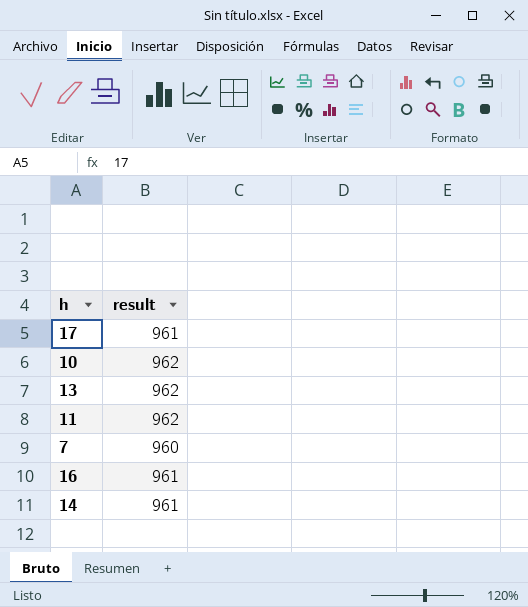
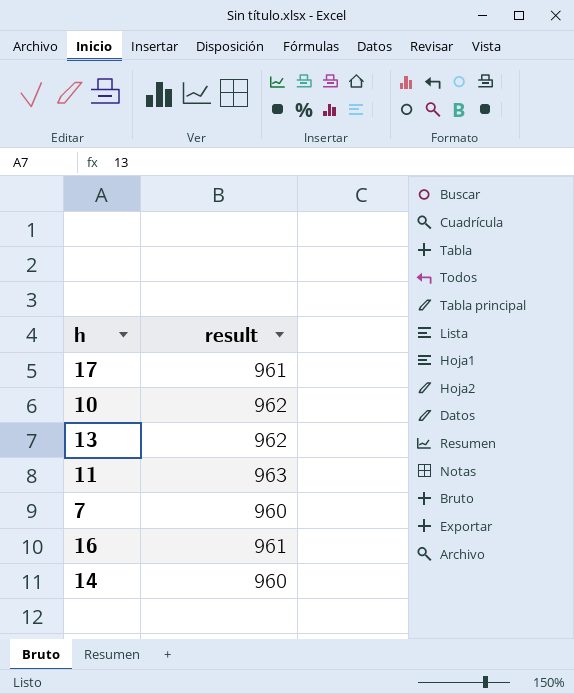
11 | result: 962 -> 963
14 | result: 961 -> 960

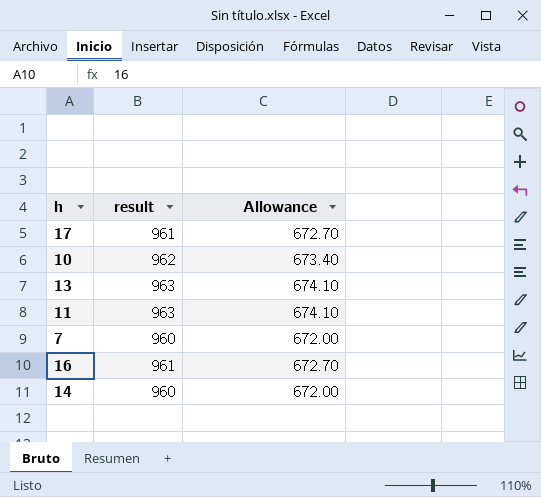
column Allowance | formula: none -> [result] * 0.7
13 | result: 962 -> 963

